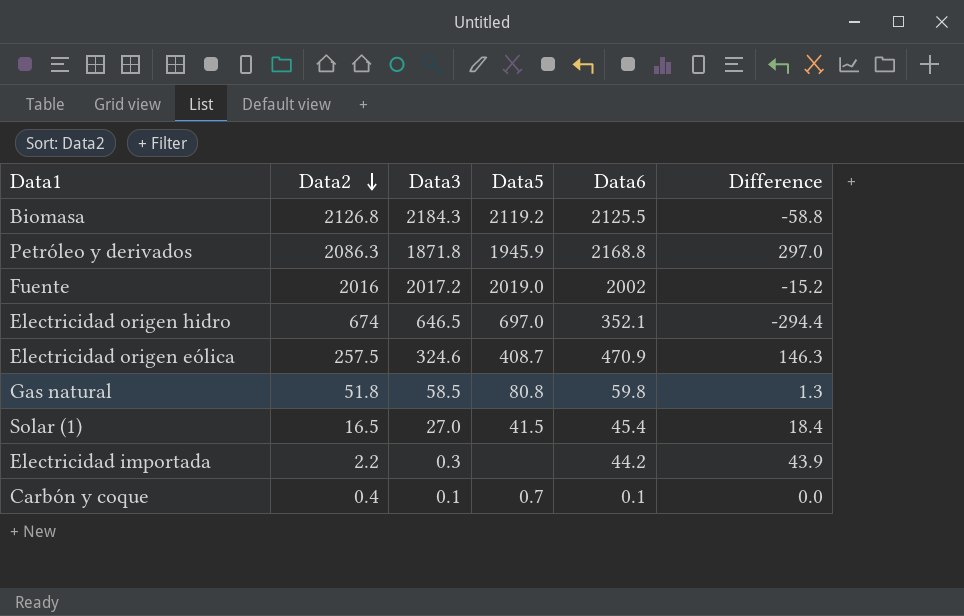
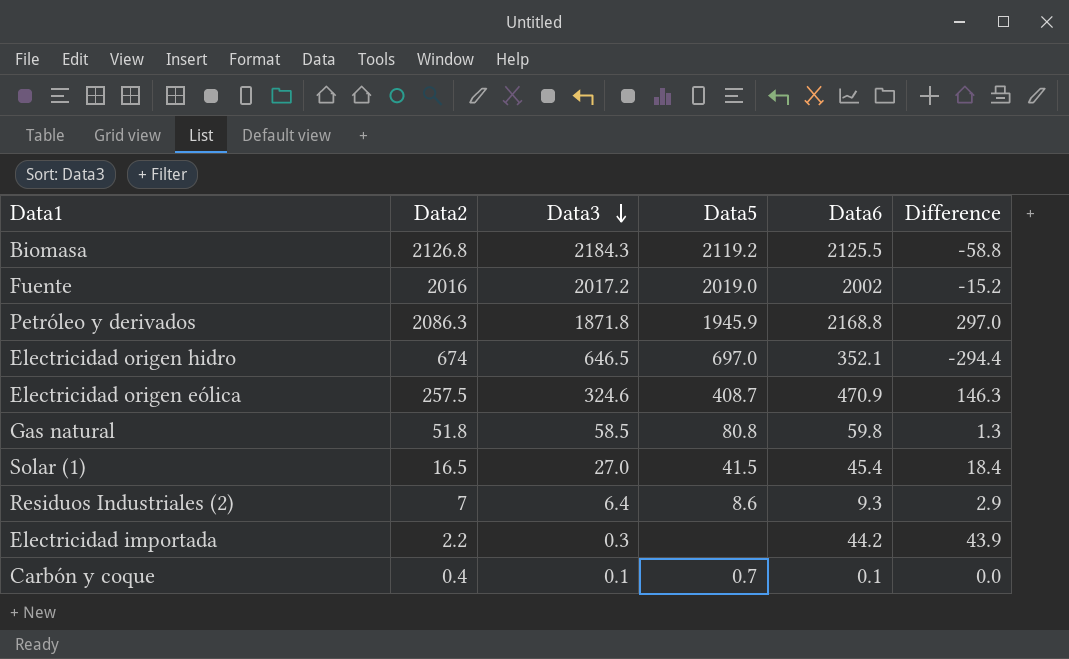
row order: Data2 descending -> Data3 descending
row Residuos Industriales (2): none -> 7 | 6.4 | 8.6 | 9.3 | 2.9

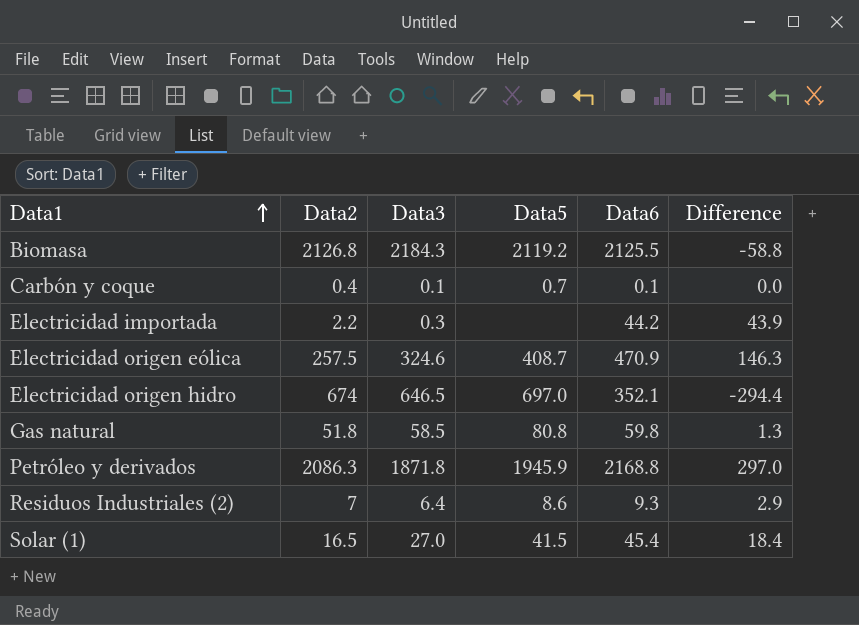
row order: Data3 descending -> Data1 ascending
row Fuente: 2016 | 2017.2 | 2019.0 | 2002 | -15.2 -> none

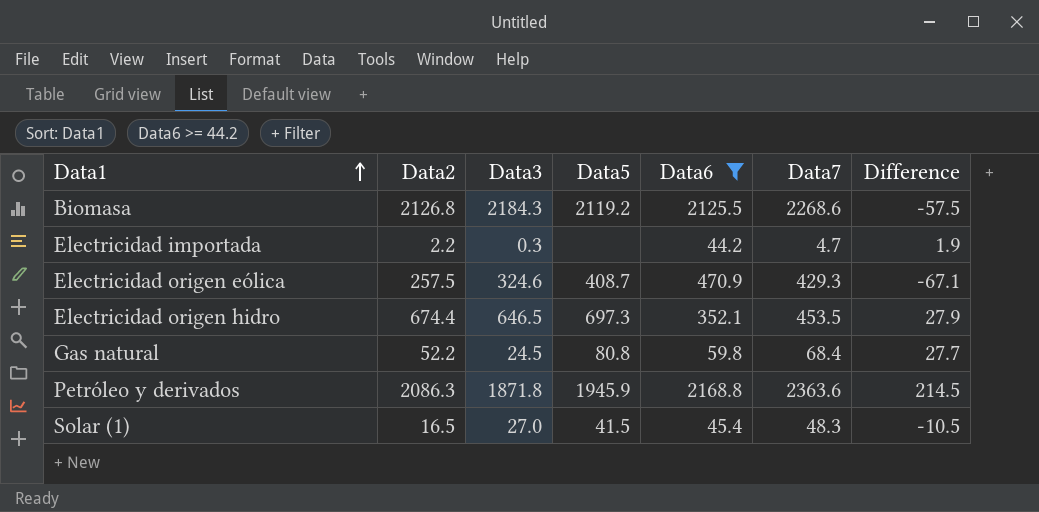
filter: none -> Data6 >= 44.2
column Data7 | position: none -> 6
column Difference | formula: [Data6] - [Data3] -> [Data2] - [Data3]
Electricidad origen hidro | Data2: 674 -> 674.4
Electricidad origen hidro | Data5: 697.0 -> 697.3
Gas natural | Data2: 51.8 -> 52.2
Gas natural | Data3: 58.5 -> 24.5

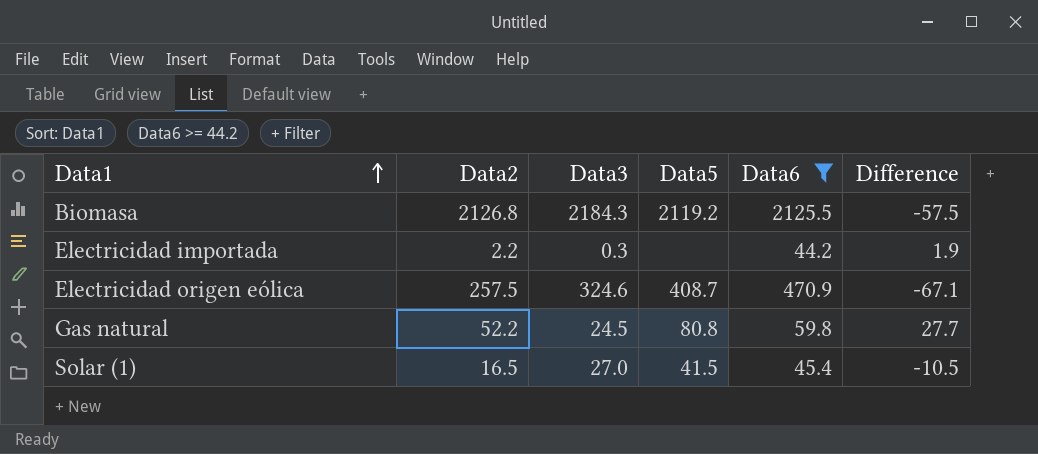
column Data7 | position: 6 -> none
row Electricidad origen hidro: 674.4 | 646.5 | 697.3 | 352.1 | 453.5 | 27.9 -> none
row Petróleo y derivados: 2086.3 | 1871.8 | 1945.9 | 2168.8 | 2363.6 | 214.5 -> none

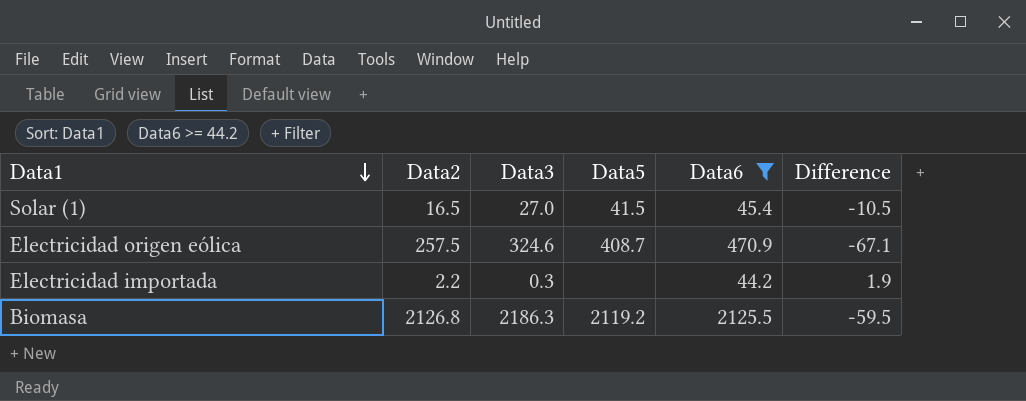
row order: Data1 ascending -> Data1 descending
row Gas natural: 52.2 | 24.5 | 80.8 | 59.8 | 27.7 -> none
Biomasa | Data3: 2184.3 -> 2186.3
Biomasa | Difference: -57.5 -> -59.5

